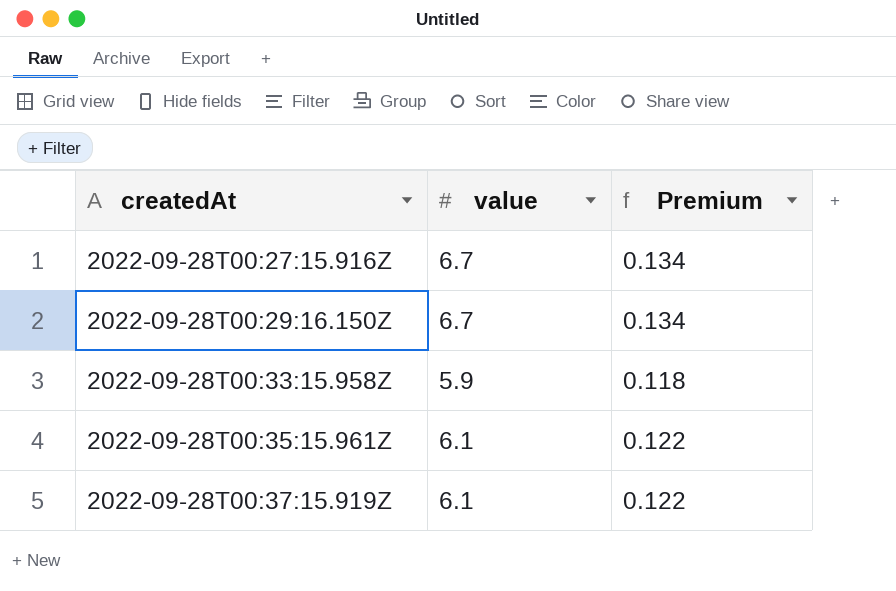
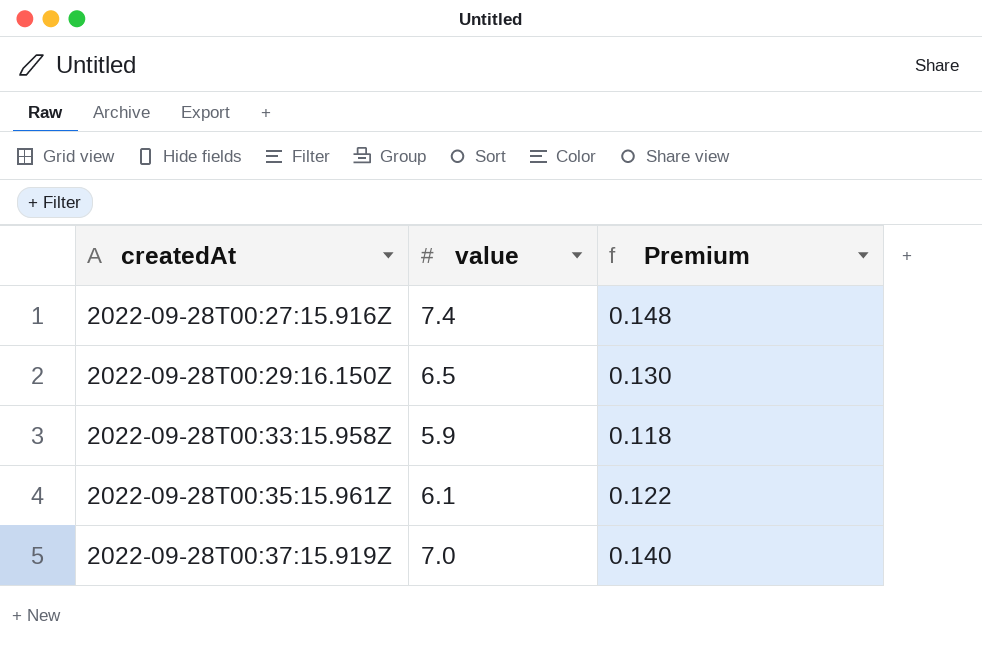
2022-09-28T00:27:15.916Z | value: 6.7 -> 7.4
2022-09-28T00:27:15.916Z | Premium: 0.134 -> 0.148
2022-09-28T00:29:16.150Z | value: 6.7 -> 6.5
2022-09-28T00:29:16.150Z | Premium: 0.134 -> 0.130
2022-09-28T00:37:15.919Z | value: 6.1 -> 7.0
2022-09-28T00:37:15.919Z | Premium: 0.122 -> 0.140

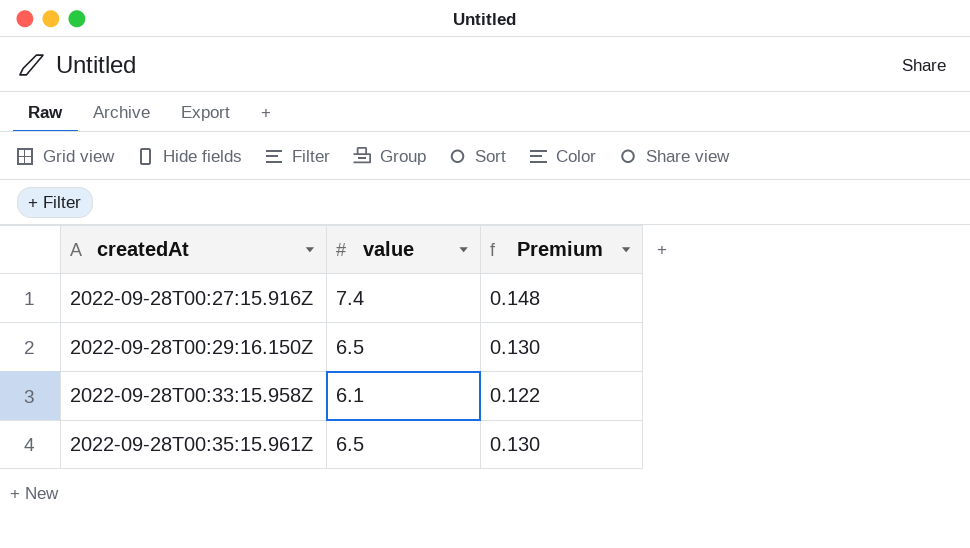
row 2022-09-28T00:37:15.919Z: 7.0 | 0.140 -> none
2022-09-28T00:33:15.958Z | value: 5.9 -> 6.1
2022-09-28T00:33:15.958Z | Premium: 0.118 -> 0.122
2022-09-28T00:35:15.961Z | value: 6.1 -> 6.5
2022-09-28T00:35:15.961Z | Premium: 0.122 -> 0.130

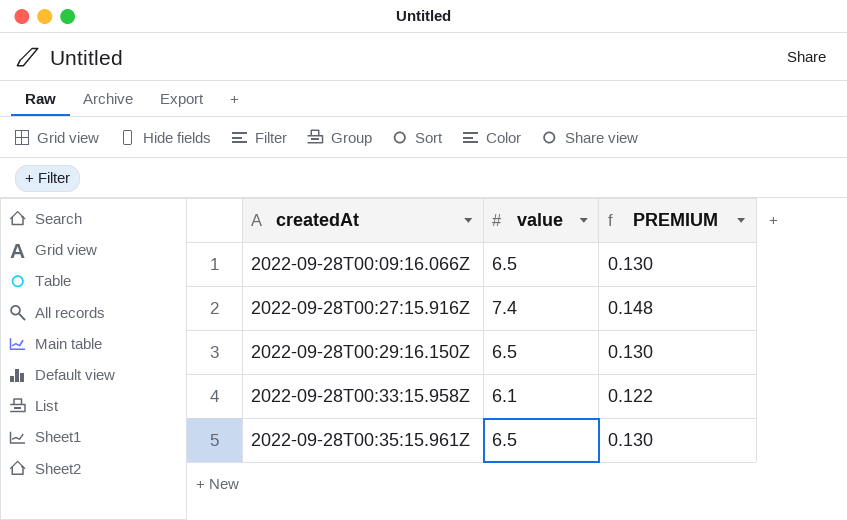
column name: Premium -> PREMIUM
row 2022-09-28T00:09:16.066Z: none -> 6.5 | 0.130

